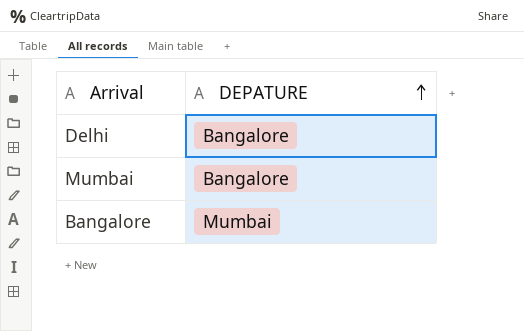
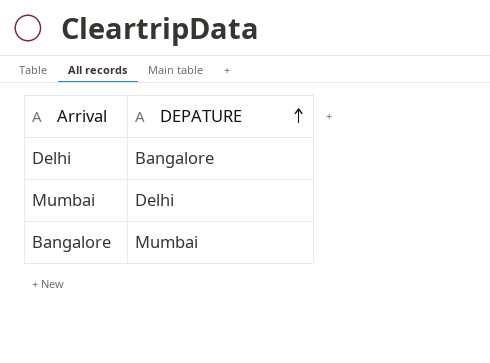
Mumbai | DEPATURE: Bangalore -> Delhi

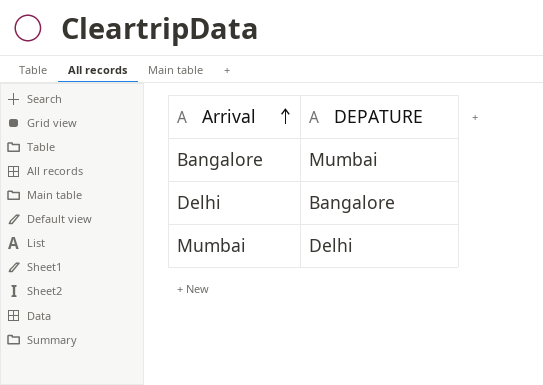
row order: DEPATURE ascending -> Arrival ascending

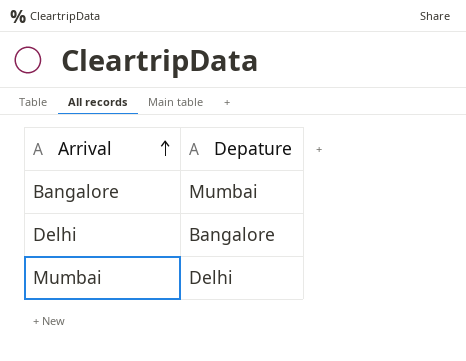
column name: DEPATURE -> Depature

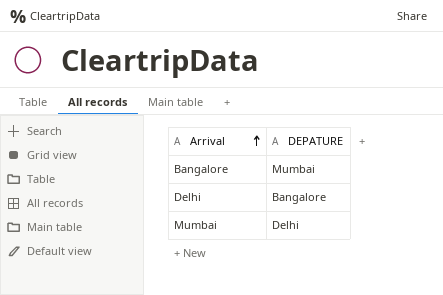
column name: Depature -> DEPATURE

